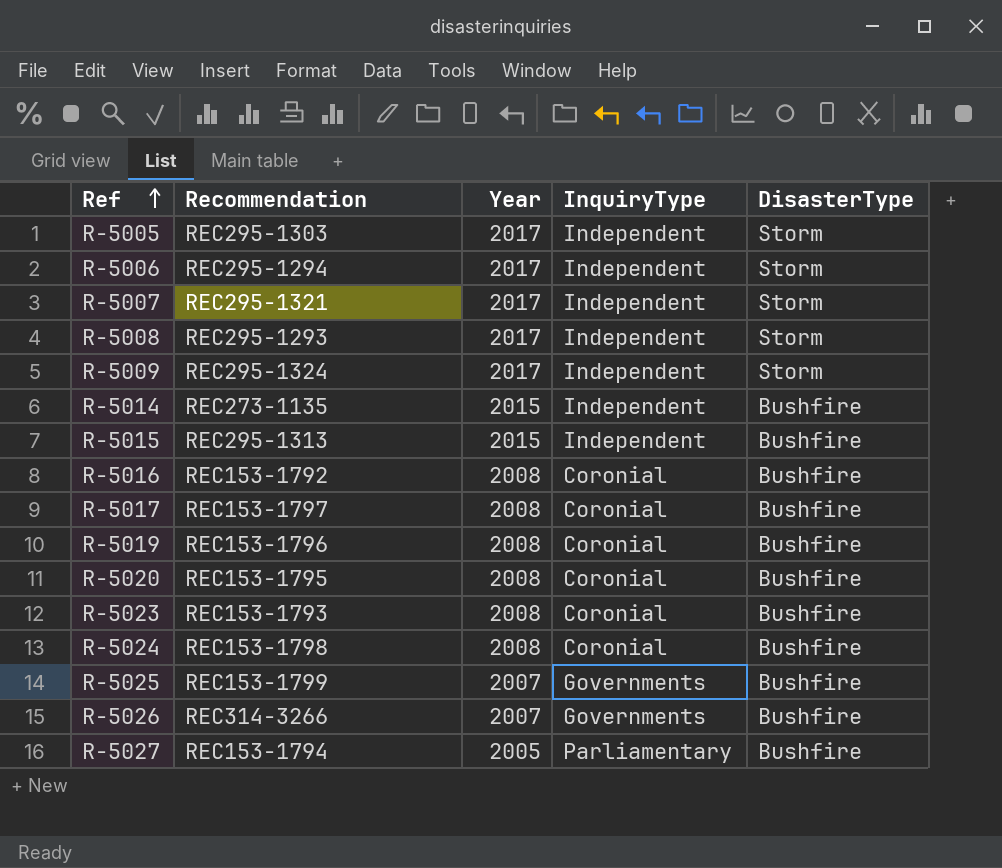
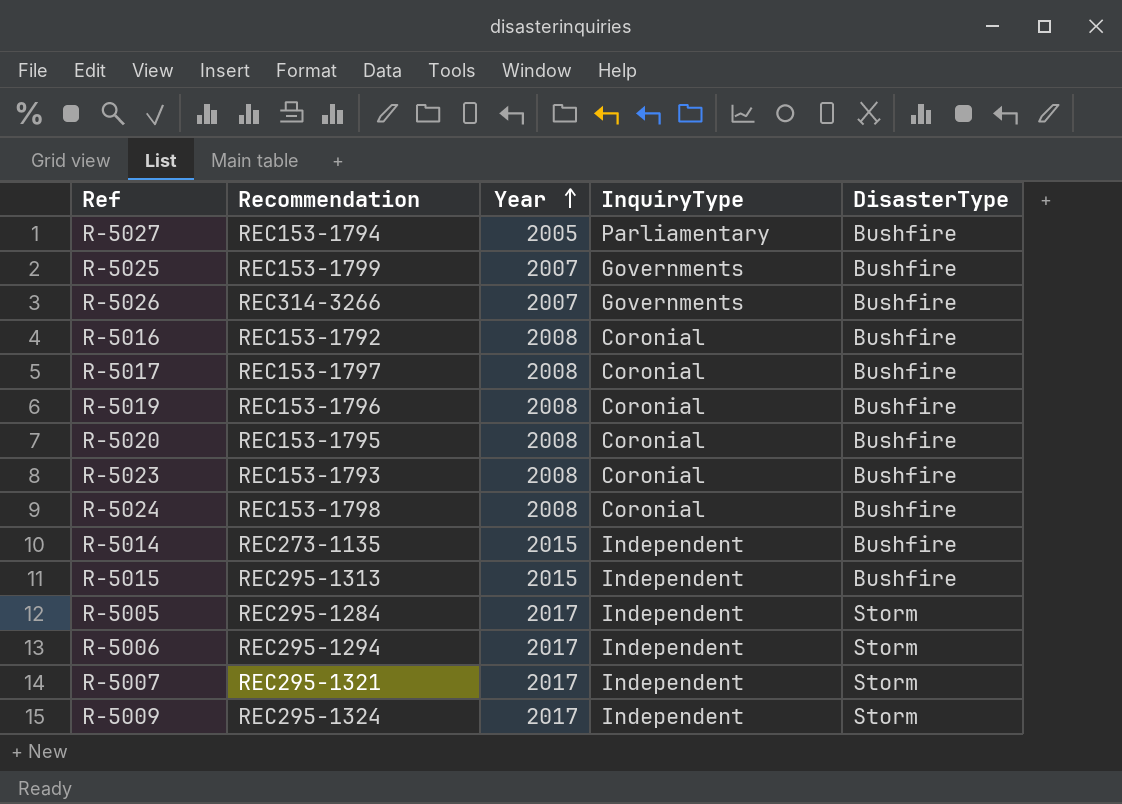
row order: Ref ascending -> Year ascending
row R-5008: REC295-1293 | 2017 | Independent | Storm -> none
R-5005 | Recommendation: REC295-1303 -> REC295-1284

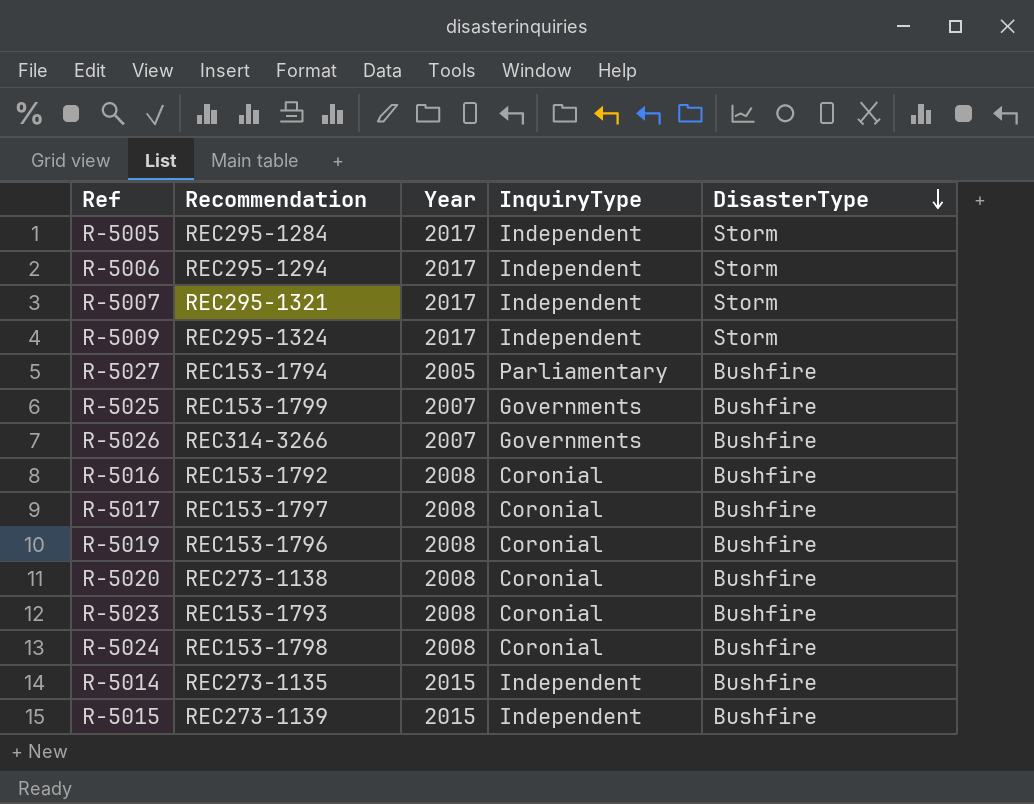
row order: Year ascending -> DisasterType descending
R-5020 | Recommendation: REC153-1795 -> REC273-1138
R-5015 | Recommendation: REC295-1313 -> REC273-1139

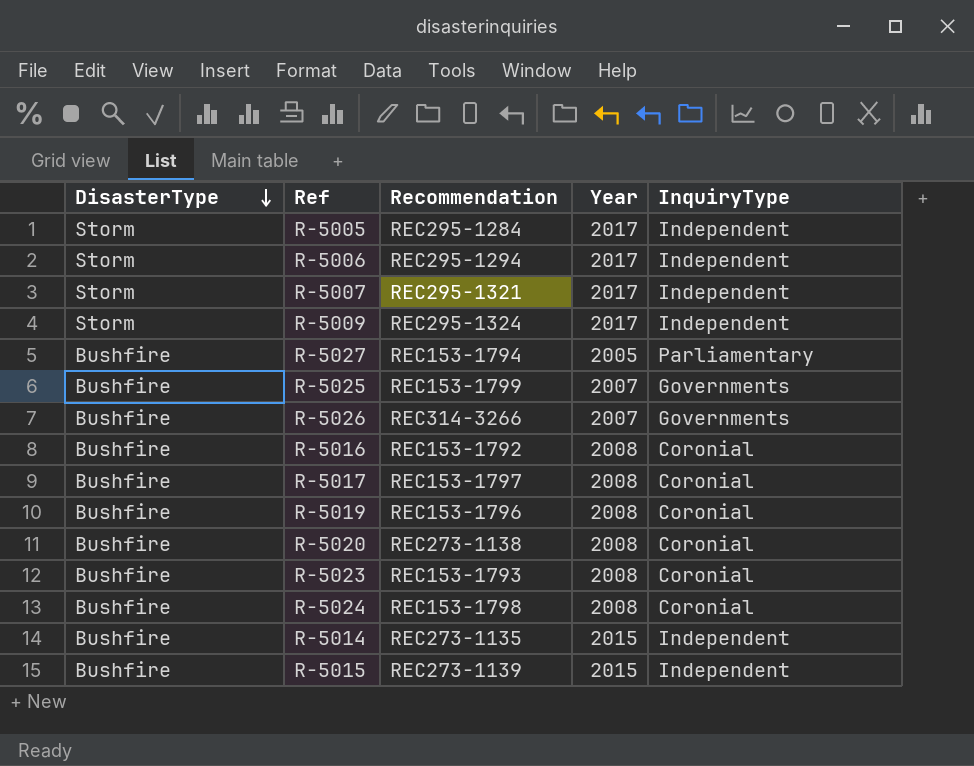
column DisasterType | position: 5 -> 1

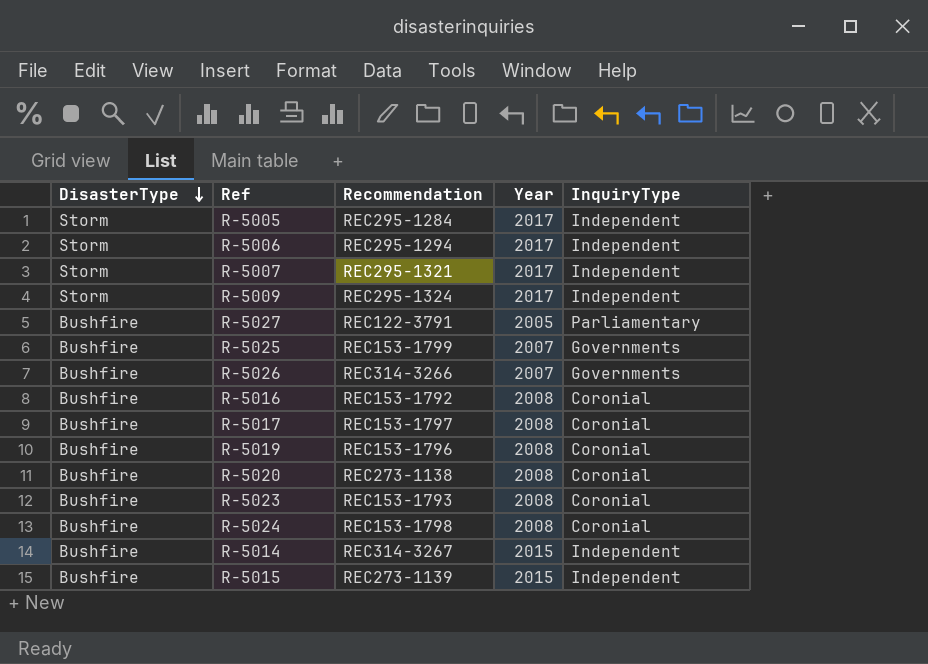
R-5027 | Recommendation: REC153-1794 -> REC122-3791
R-5014 | Recommendation: REC273-1135 -> REC314-3267

